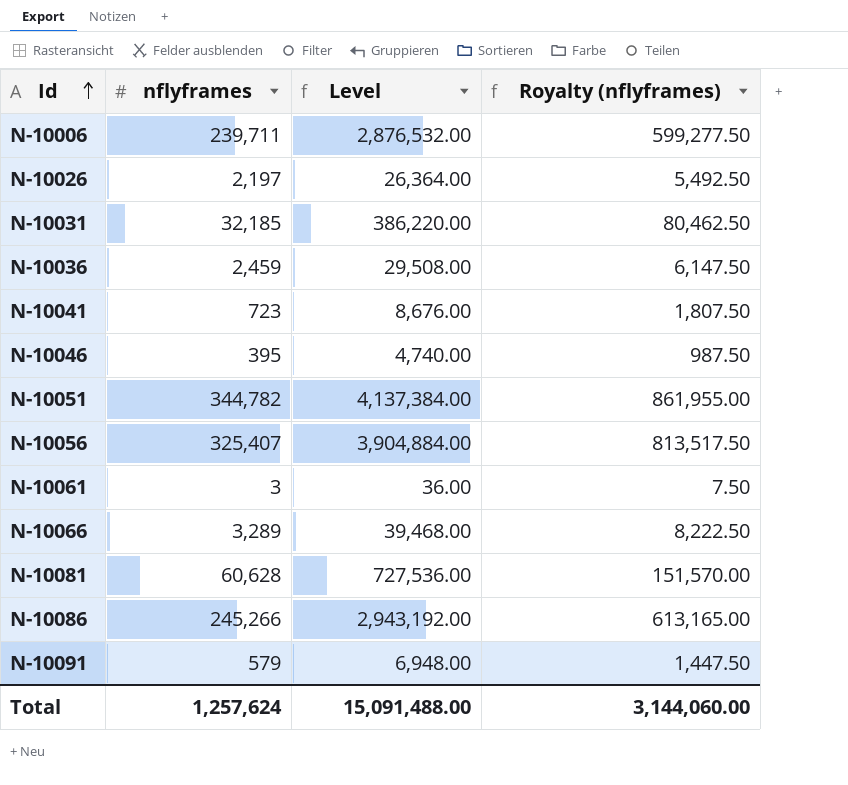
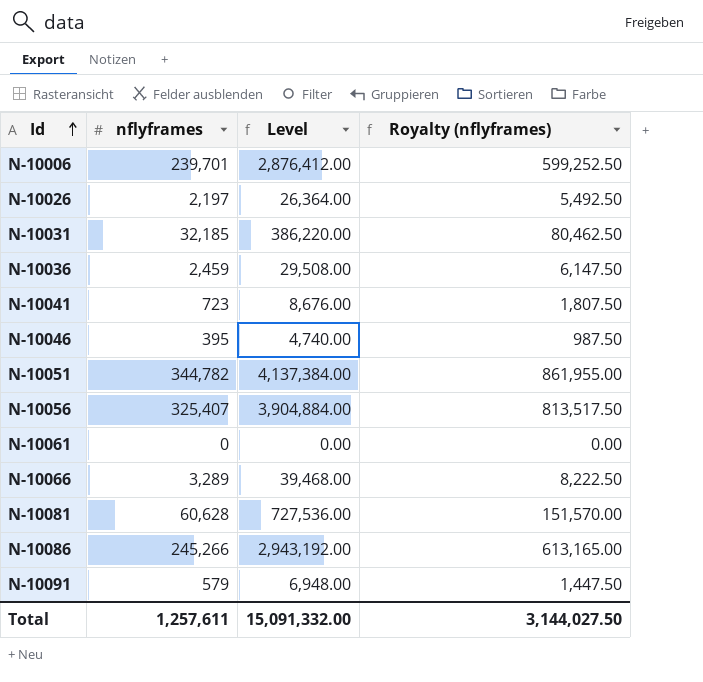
N-10006 | nflyframes: 239,711 -> 239,701
N-10006 | Level: 2,876,532.00 -> 2,876,412.00
N-10006 | Royalty (nflyframes): 599,277.50 -> 599,252.50
N-10061 | nflyframes: 3 -> 0
N-10061 | Level: 36.00 -> 0.00
N-10061 | Royalty (nflyframes): 7.50 -> 0.00
Total | nflyframes: 1,257,624 -> 1,257,611
Total | Level: 15,091,488.00 -> 15,091,332.00
Total | Royalty (nflyframes): 3,144,060.00 -> 3,144,027.50

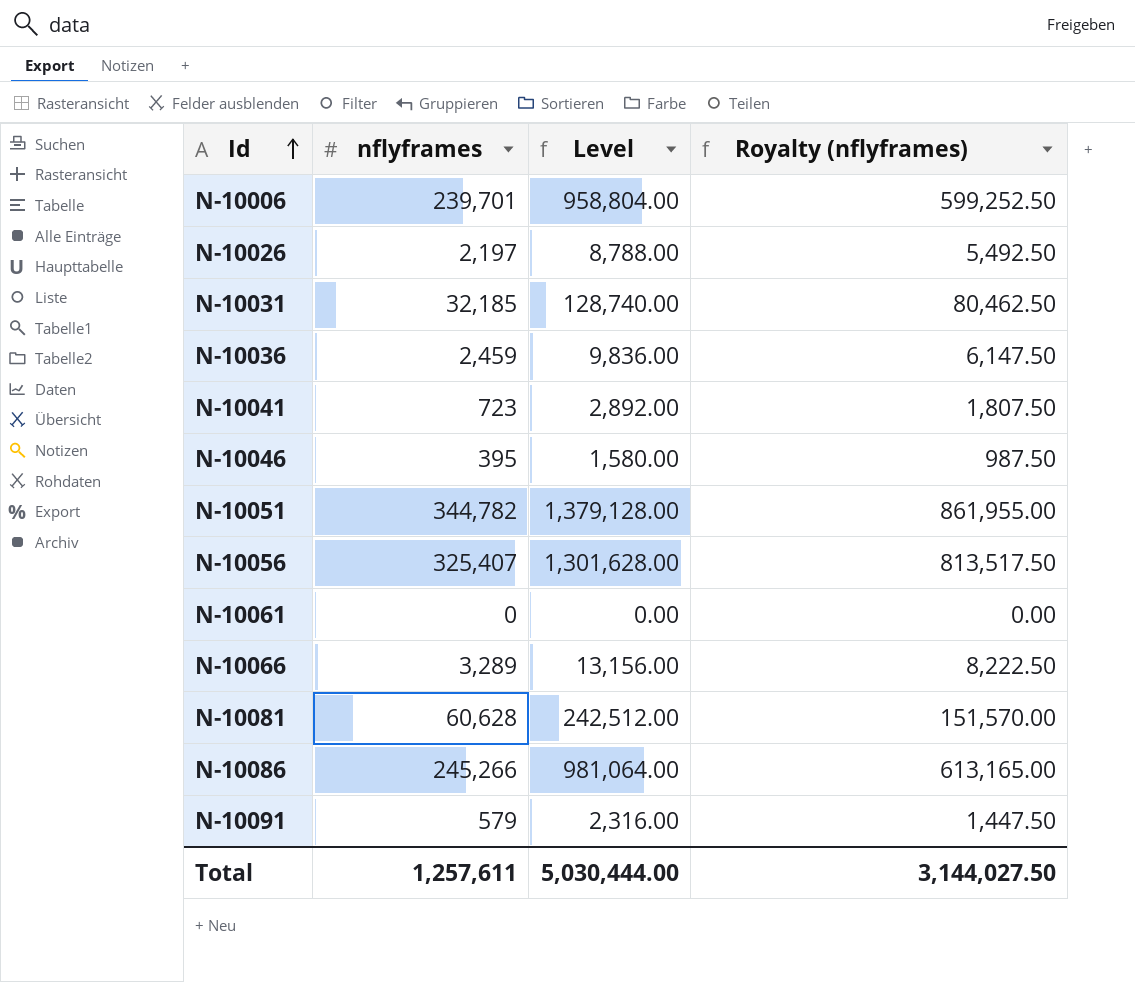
column Level | formula: [nflyframes] * 12 -> [nflyframes] * 4
Total | Level: 15,091,332.00 -> 5,030,444.00

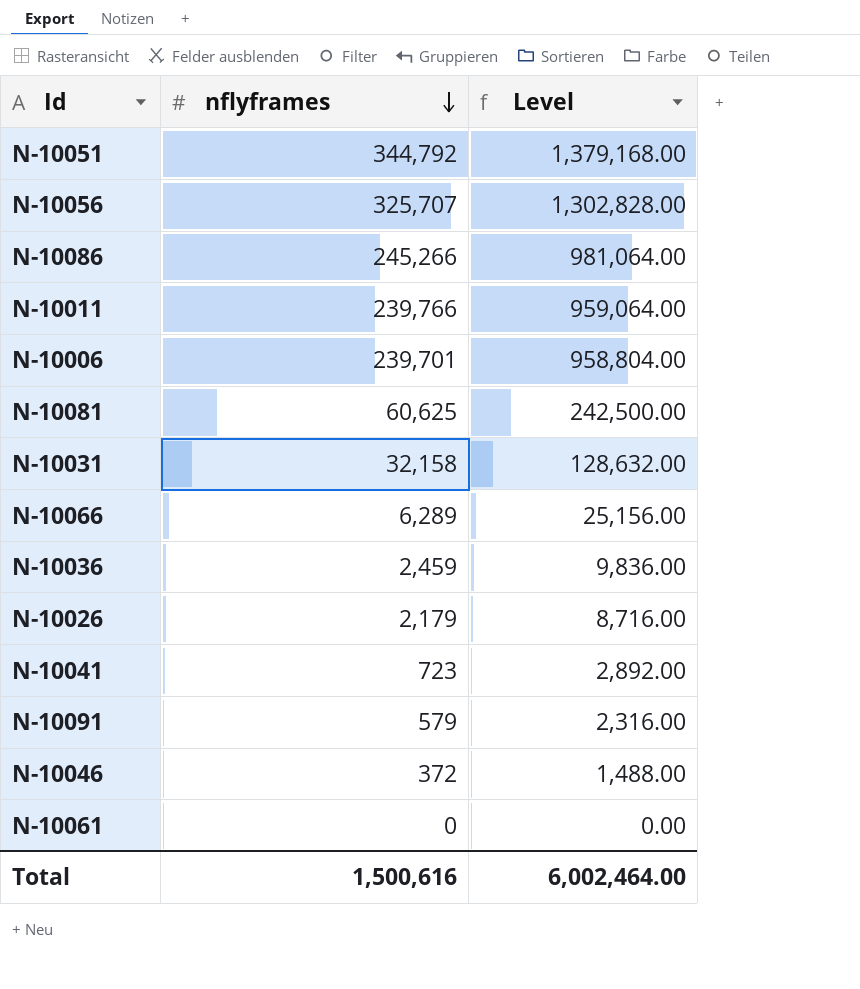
row order: Id ascending -> nflyframes descending
column Royalty (nflyframes) | formula: [nflyframes] * 2.5 -> none
N-10051 | nflyframes: 344,782 -> 344,792
N-10051 | Level: 1,379,128.00 -> 1,379,168.00
N-10056 | nflyframes: 325,407 -> 325,707
N-10056 | Level: 1,301,628.00 -> 1,302,828.00
row N-10011: none -> 239,766 | 959,064.00
N-10081 | nflyframes: 60,628 -> 60,625
N-10081 | Level: 242,512.00 -> 242,500.00
N-10031 | nflyframes: 32,185 -> 32,158
N-10031 | Level: 128,740.00 -> 128,632.00
N-10066 | nflyframes: 3,289 -> 6,289
N-10066 | Level: 13,156.00 -> 25,156.00
N-10026 | nflyframes: 2,197 -> 2,179
N-10026 | Level: 8,788.00 -> 8,716.00
N-10046 | nflyframes: 395 -> 372
N-10046 | Level: 1,580.00 -> 1,488.00
Total | nflyframes: 1,257,611 -> 1,500,616
Total | Level: 5,030,444.00 -> 6,002,464.00

